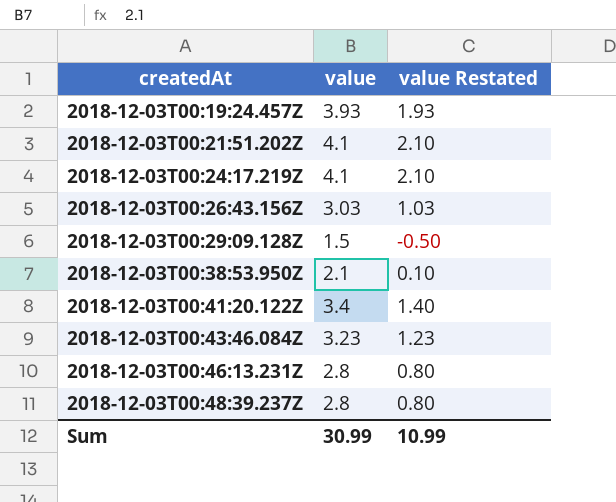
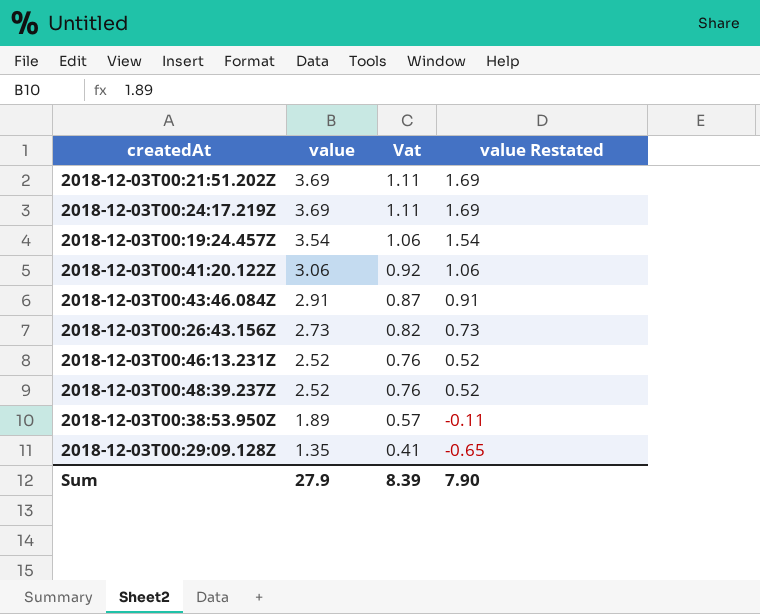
row order: createdAt ascending -> value descending
column Vat | formula: none -> [value] * 0.3
2018-12-03T00:21:51.202Z | value: 4.1 -> 3.69
2018-12-03T00:21:51.202Z | value Restated: 2.10 -> 1.69
2018-12-03T00:24:17.219Z | value: 4.1 -> 3.69
2018-12-03T00:24:17.219Z | value Restated: 2.10 -> 1.69
2018-12-03T00:19:24.457Z | value: 3.93 -> 3.54
2018-12-03T00:19:24.457Z | value Restated: 1.93 -> 1.54
2018-12-03T00:41:20.122Z | value: 3.4 -> 3.06
2018-12-03T00:41:20.122Z | value Restated: 1.40 -> 1.06
2018-12-03T00:43:46.084Z | value: 3.23 -> 2.91
2018-12-03T00:43:46.084Z | value Restated: 1.23 -> 0.91
2018-12-03T00:26:43.156Z | value: 3.03 -> 2.73
2018-12-03T00:26:43.156Z | value Restated: 1.03 -> 0.73
2018-12-03T00:46:13.231Z | value: 2.8 -> 2.52
2018-12-03T00:46:13.231Z | value Restated: 0.80 -> 0.52
2018-12-03T00:48:39.237Z | value: 2.8 -> 2.52
2018-12-03T00:48:39.237Z | value Restated: 0.80 -> 0.52
2018-12-03T00:38:53.950Z | value: 2.1 -> 1.89
2018-12-03T00:38:53.950Z | value Restated: 0.10 -> -0.11
2018-12-03T00:29:09.128Z | value: 1.5 -> 1.35
2018-12-03T00:29:09.128Z | value Restated: -0.50 -> -0.65
Sum | value: 30.99 -> 27.9
Sum | value Restated: 10.99 -> 7.90

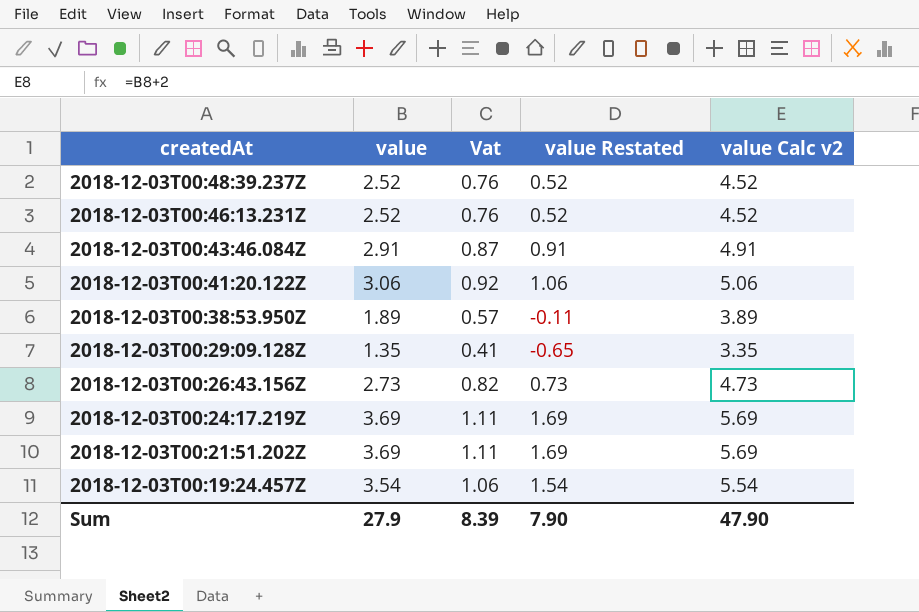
row order: value descending -> createdAt descending
column value Calc v2 | formula: none -> [value] + 2

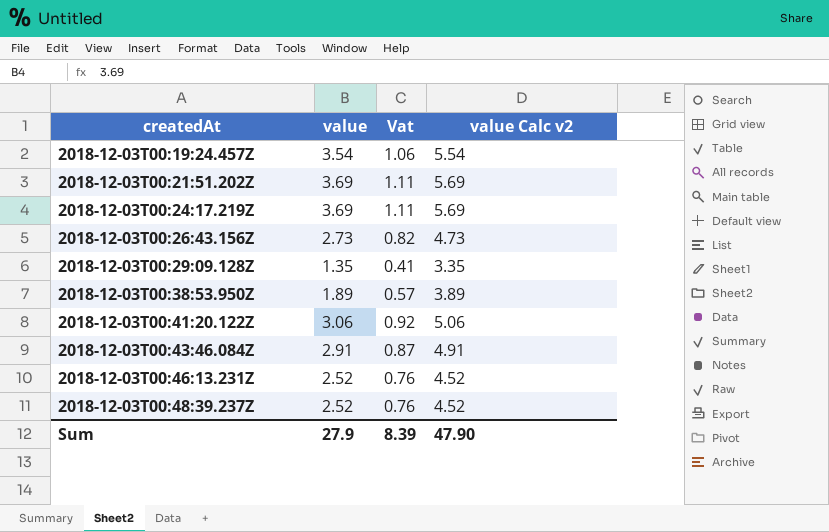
row order: createdAt descending -> createdAt ascending
column value Restated | formula: [value] - 2 -> none

